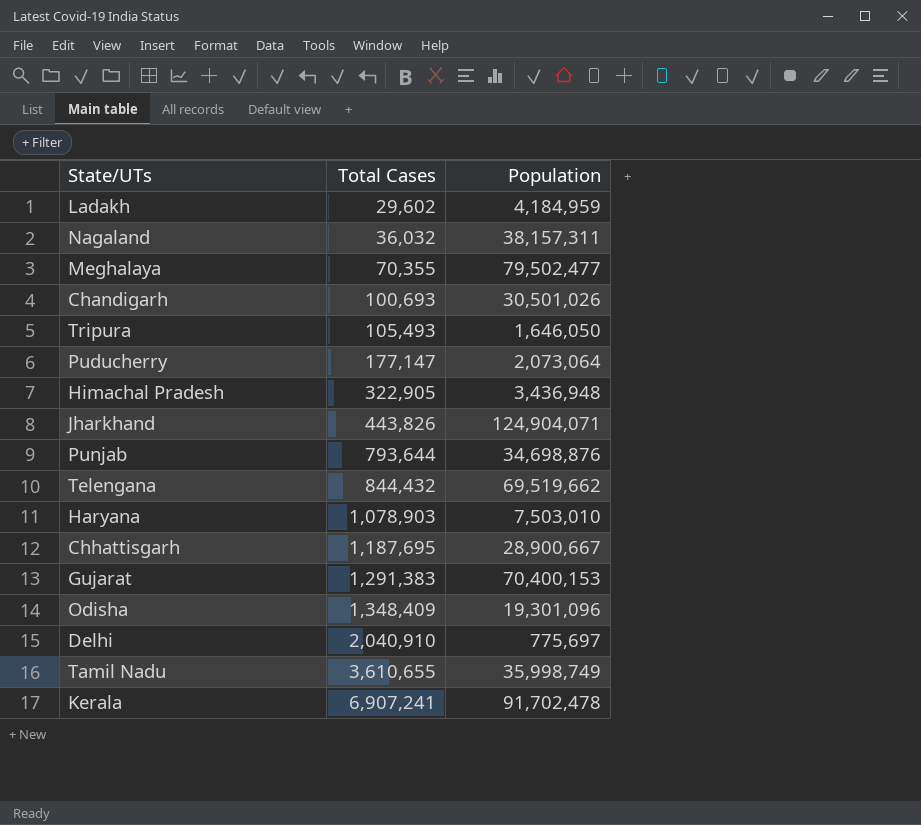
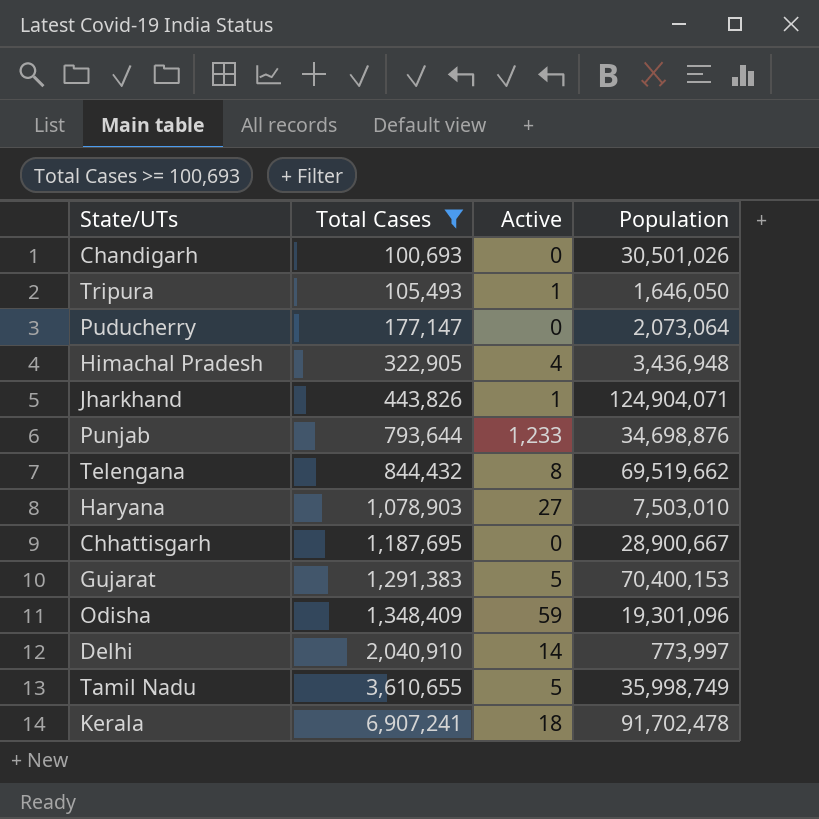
filter: none -> Total Cases >= 100,693
column Active | position: none -> 3
Delhi | Population: 775,697 -> 773,997

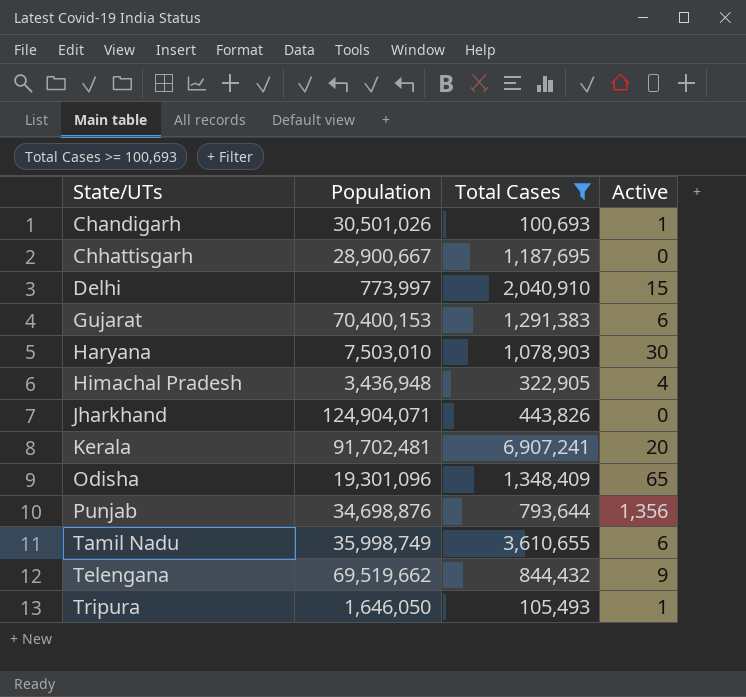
row order: Total Cases ascending -> State/UTs ascending
column Population | position: 4 -> 2
row Puducherry: 177,147 | 0 | 2,073,064 -> none
Chandigarh | Active: 0 -> 1
Delhi | Active: 14 -> 15
Gujarat | Active: 5 -> 6
Haryana | Active: 27 -> 30
Jharkhand | Active: 1 -> 0
Kerala | Population: 91,702,478 -> 91,702,481
Kerala | Active: 18 -> 20
Odisha | Active: 59 -> 65
Punjab | Active: 1,233 -> 1,356
Tamil Nadu | Active: 5 -> 6
Telengana | Active: 8 -> 9

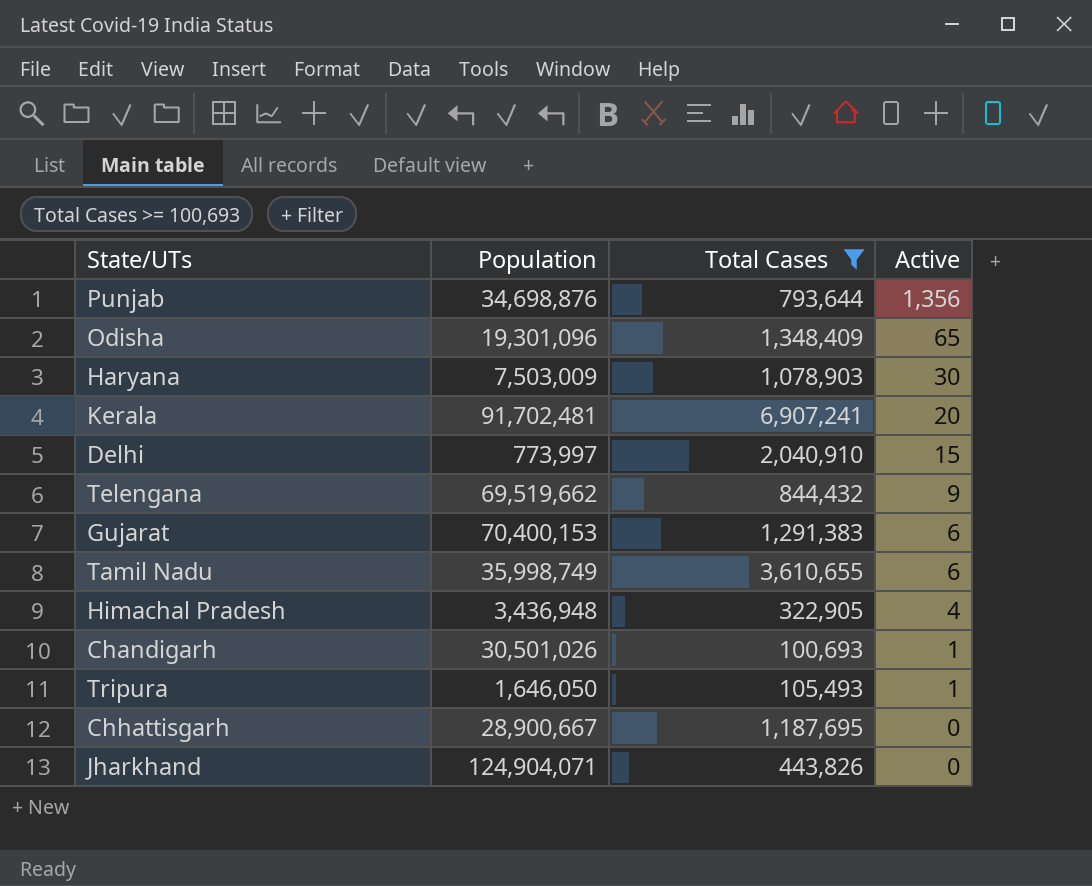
row order: State/UTs ascending -> Active descending
Haryana | Population: 7,503,010 -> 7,503,009

